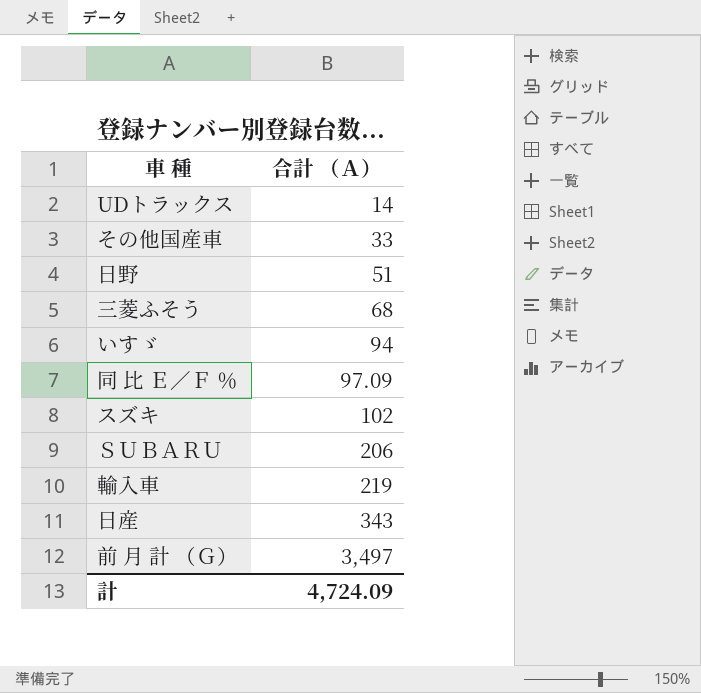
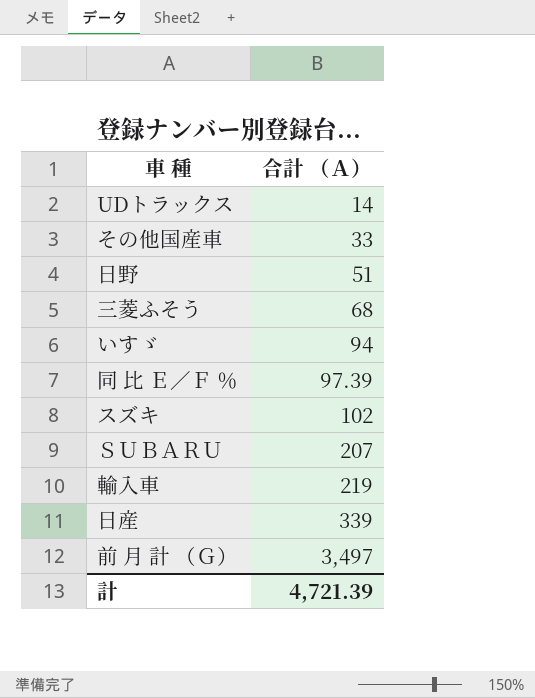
同 比 Ｅ／Ｆ ％ | 合計 （Ａ）: 97.09 -> 97.39
ＳＵＢＡＲＵ | 合計 （Ａ）: 206 -> 207
日産 | 合計 （Ａ）: 343 -> 339
計 | 合計 （Ａ）: 4,724.09 -> 4,721.39

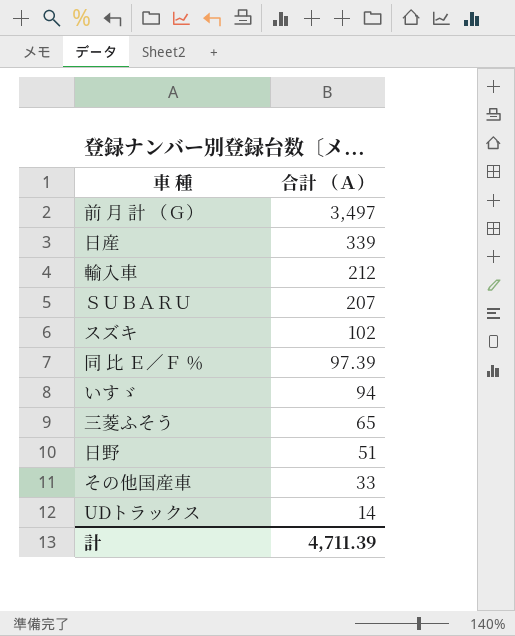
row order: 合計 （Ａ） ascending -> 合計 （Ａ） descending
輸入車 | 合計 （Ａ）: 219 -> 212
三菱ふそう | 合計 （Ａ）: 68 -> 65
計 | 合計 （Ａ）: 4,721.39 -> 4,711.39

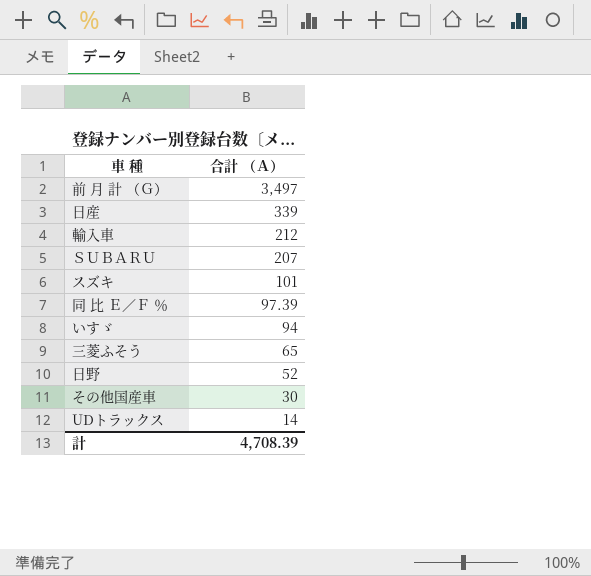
スズキ | 合計 （Ａ）: 102 -> 101
日野 | 合計 （Ａ）: 51 -> 52
その他国産車 | 合計 （Ａ）: 33 -> 30
計 | 合計 （Ａ）: 4,711.39 -> 4,708.39

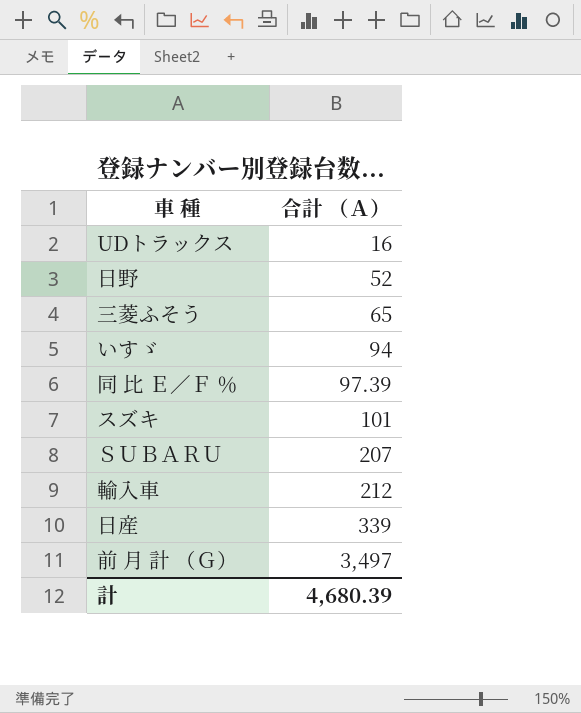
row order: 合計 （Ａ） descending -> 合計 （Ａ） ascending
row その他国産車: 30 -> none
UDトラックス | 合計 （Ａ）: 14 -> 16
計 | 合計 （Ａ）: 4,708.39 -> 4,680.39

